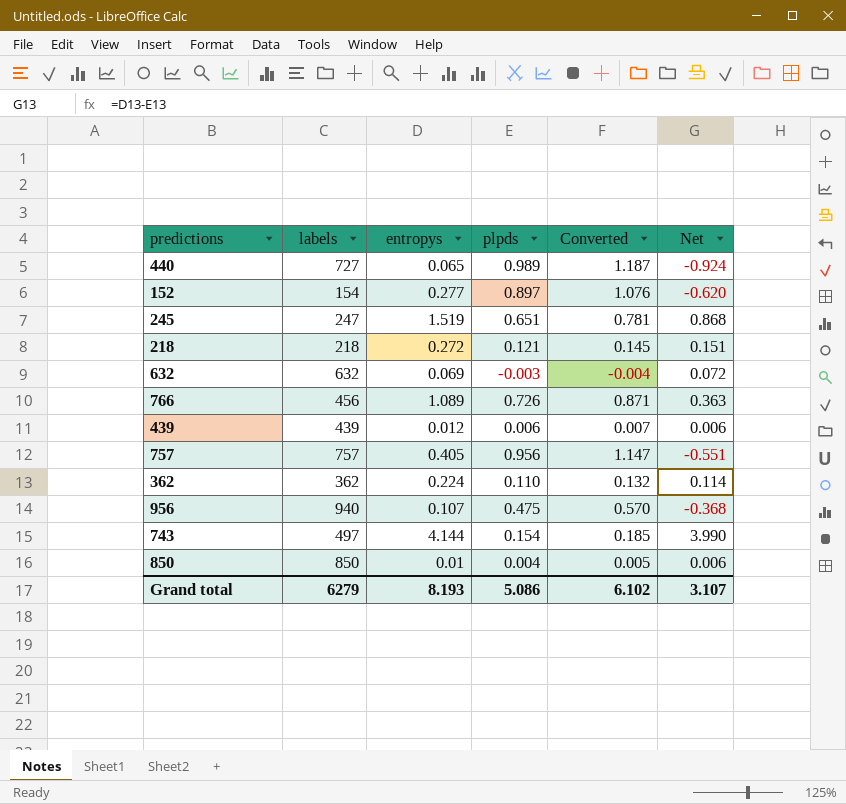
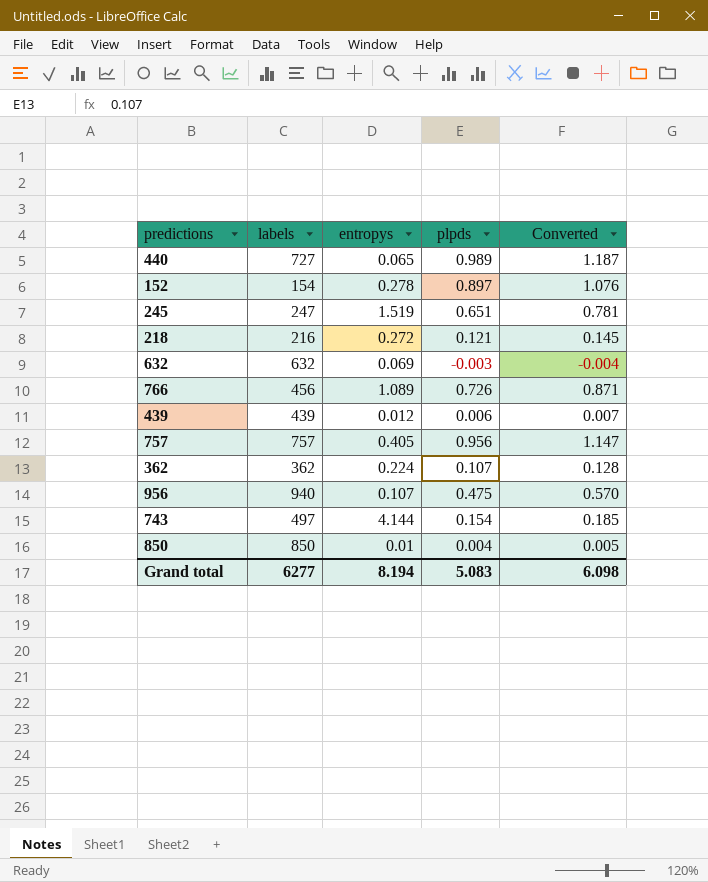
column Net | formula: [entropys] - [plpds] -> none
152 | entropys: 0.277 -> 0.278
218 | labels: 218 -> 216
362 | plpds: 0.110 -> 0.107
362 | Converted: 0.132 -> 0.128
Grand total | labels: 6279 -> 6277
Grand total | entropys: 8.193 -> 8.194
Grand total | plpds: 5.086 -> 5.083
Grand total | Converted: 6.102 -> 6.098

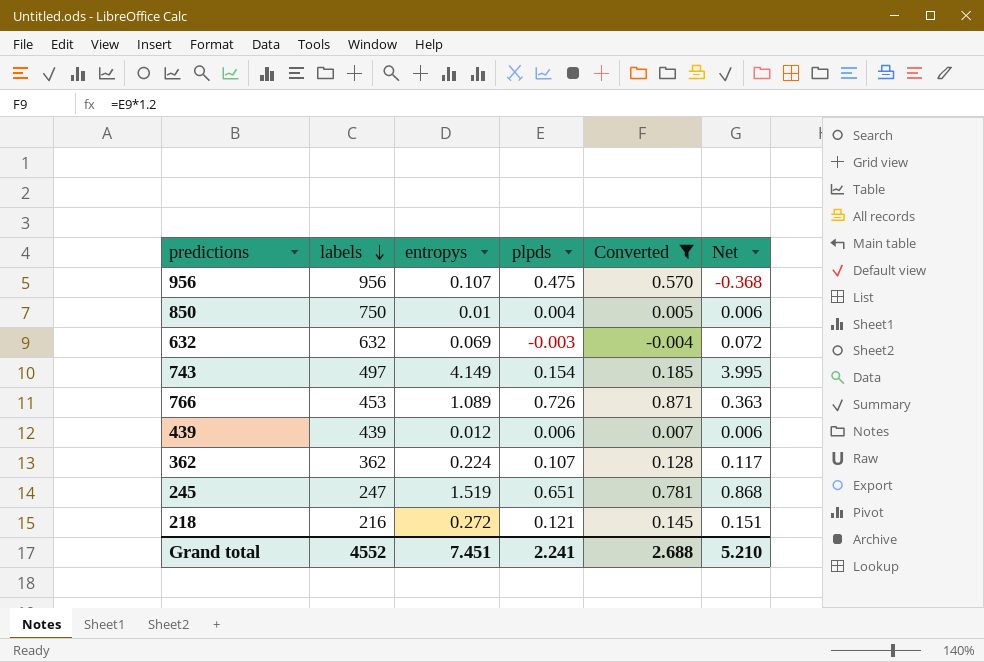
filter: none -> Converted <= 0.871
row order: none -> labels descending
column Net | formula: none -> [entropys] - [plpds]
956 | labels: 940 -> 956
850 | labels: 850 -> 750
743 | entropys: 4.144 -> 4.149
766 | labels: 456 -> 453
Grand total | labels: 6277 -> 4552
Grand total | entropys: 8.194 -> 7.451
Grand total | plpds: 5.083 -> 2.241
Grand total | Converted: 6.098 -> 2.688

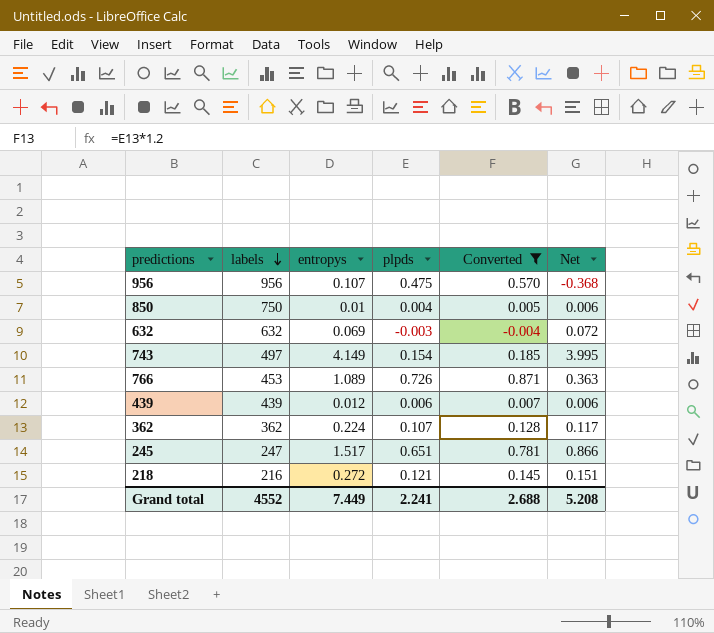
245 | entropys: 1.519 -> 1.517
245 | Net: 0.868 -> 0.866
Grand total | entropys: 7.451 -> 7.449
Grand total | Net: 5.210 -> 5.208

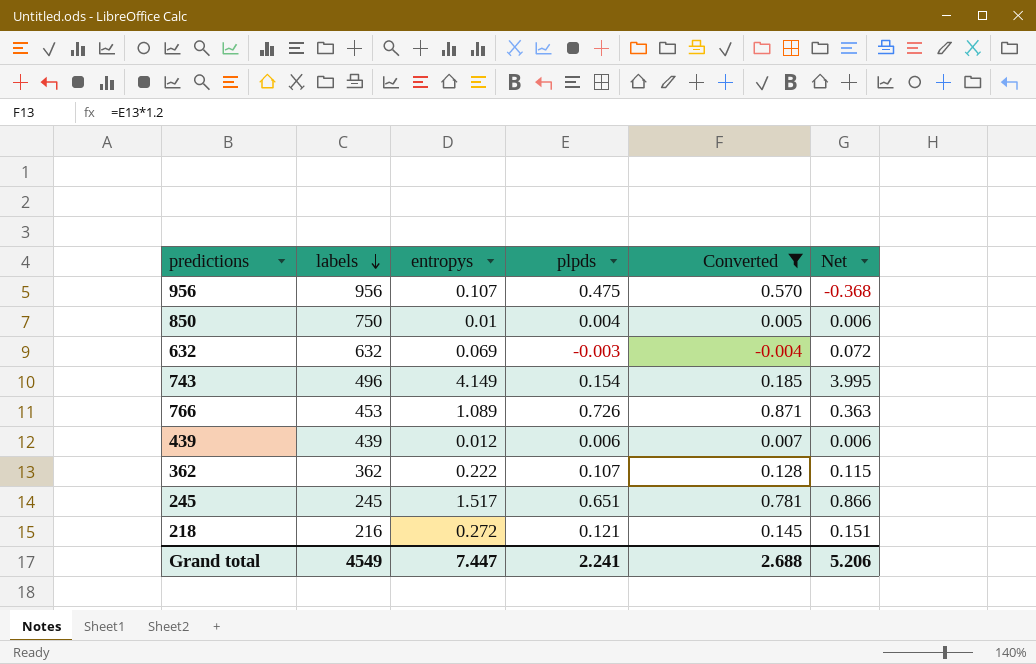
743 | labels: 497 -> 496
362 | entropys: 0.224 -> 0.222
362 | Net: 0.117 -> 0.115
245 | labels: 247 -> 245
Grand total | labels: 4552 -> 4549
Grand total | entropys: 7.449 -> 7.447
Grand total | Net: 5.208 -> 5.206

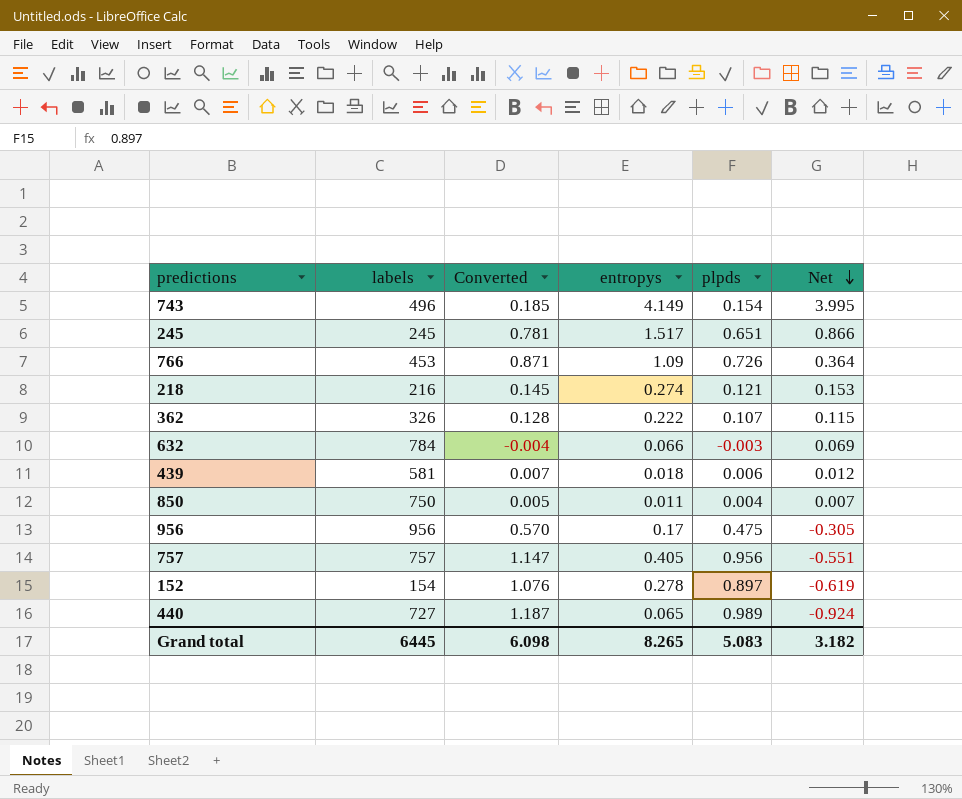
filter: Converted <= 0.871 -> none
row order: labels descending -> Net descending
column Converted | position: 5 -> 3
766 | entropys: 1.089 -> 1.09
766 | Net: 0.363 -> 0.364
218 | entropys: 0.272 -> 0.274
218 | Net: 0.151 -> 0.153
362 | labels: 362 -> 326
632 | labels: 632 -> 784
632 | entropys: 0.069 -> 0.066
632 | Net: 0.072 -> 0.069
439 | labels: 439 -> 581
439 | entropys: 0.012 -> 0.018
439 | Net: 0.006 -> 0.012
850 | entropys: 0.01 -> 0.011
850 | Net: 0.006 -> 0.007
956 | entropys: 0.107 -> 0.17
956 | Net: -0.368 -> -0.305
Grand total | labels: 4549 -> 6445
Grand total | Converted: 2.688 -> 6.098
Grand total | entropys: 7.447 -> 8.265
Grand total | plpds: 2.241 -> 5.083
Grand total | Net: 5.206 -> 3.182

